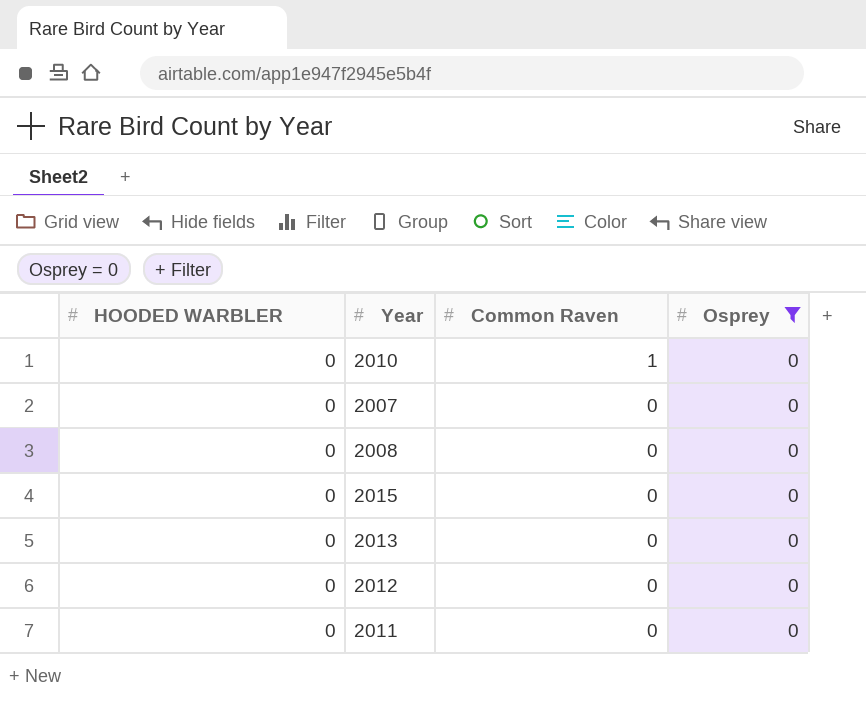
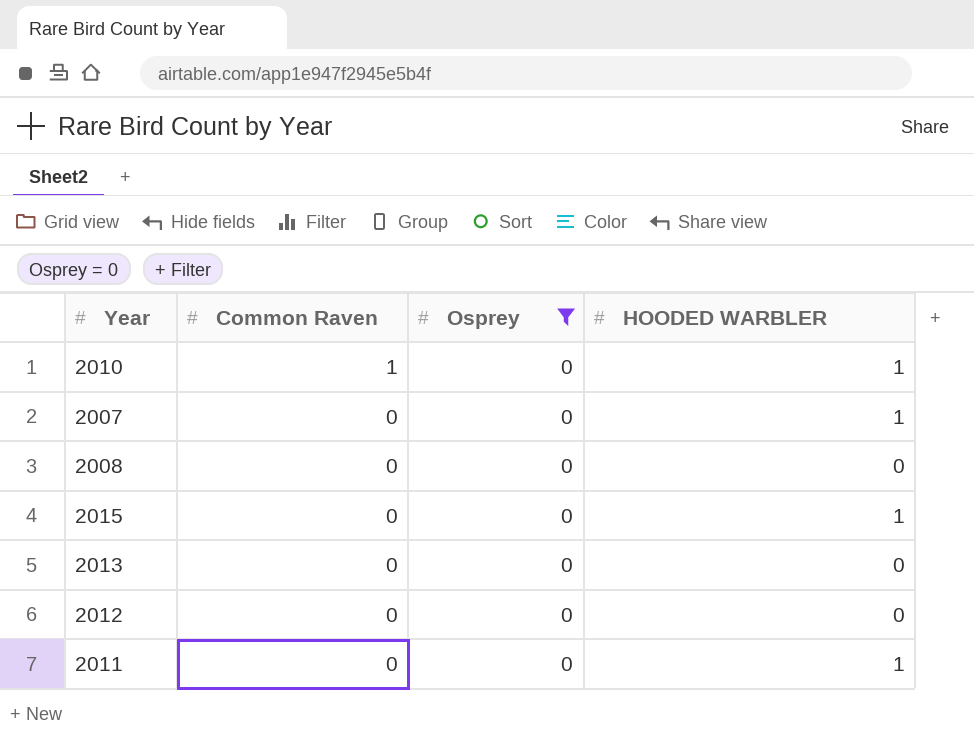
column HOODED WARBLER | position: 1 -> 4
2010 | HOODED WARBLER: 0 -> 1
2007 | HOODED WARBLER: 0 -> 1
2015 | HOODED WARBLER: 0 -> 1
2011 | HOODED WARBLER: 0 -> 1

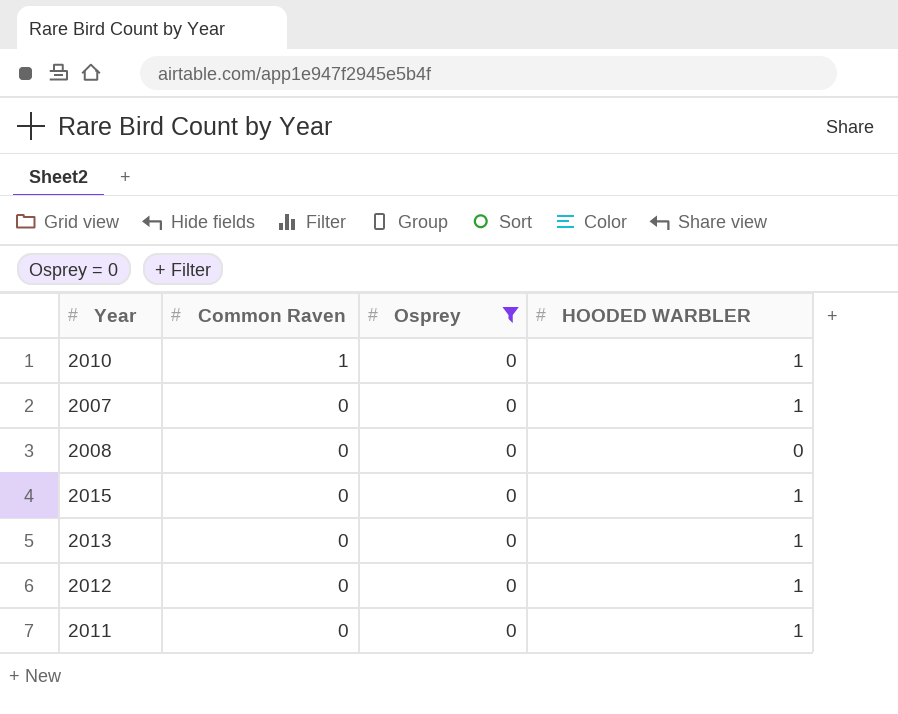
2013 | HOODED WARBLER: 0 -> 1
2012 | HOODED WARBLER: 0 -> 1

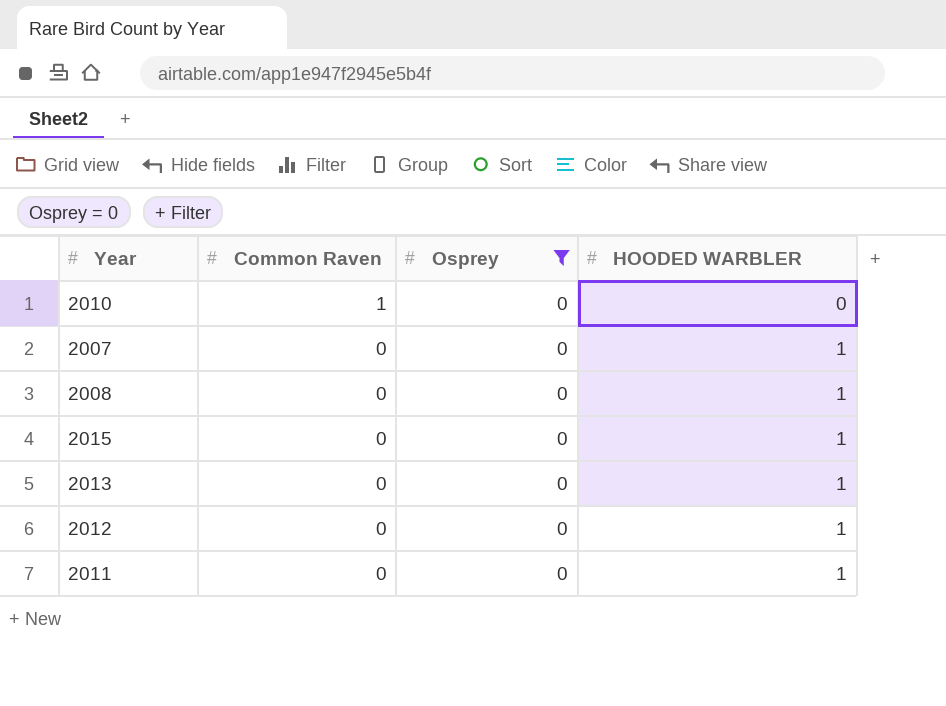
2010 | HOODED WARBLER: 1 -> 0
2008 | HOODED WARBLER: 0 -> 1

